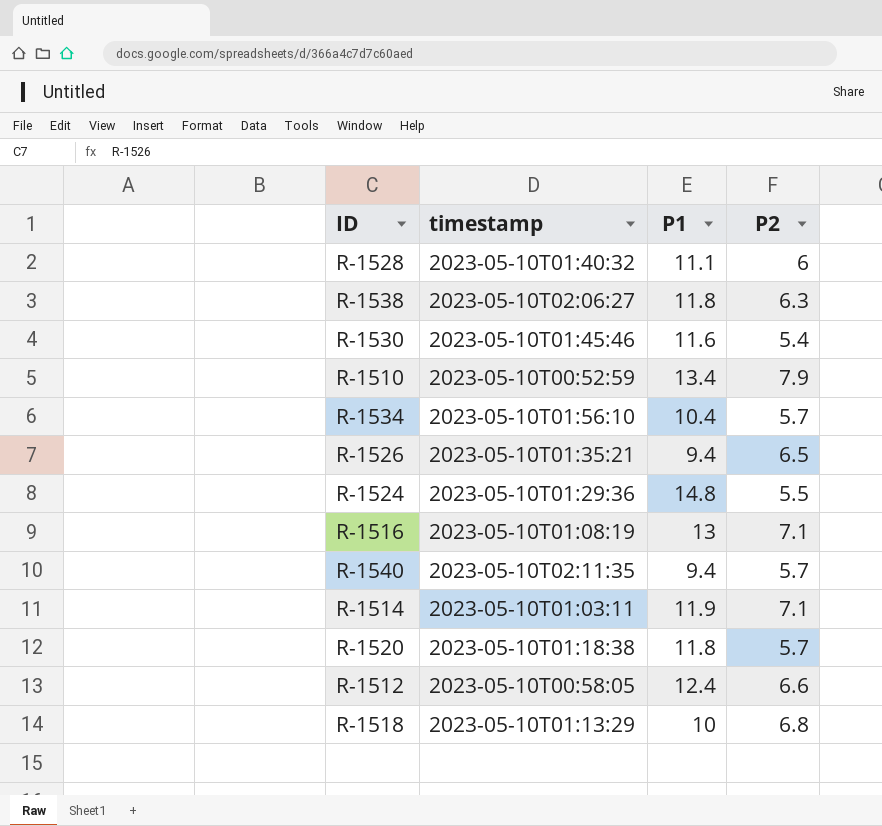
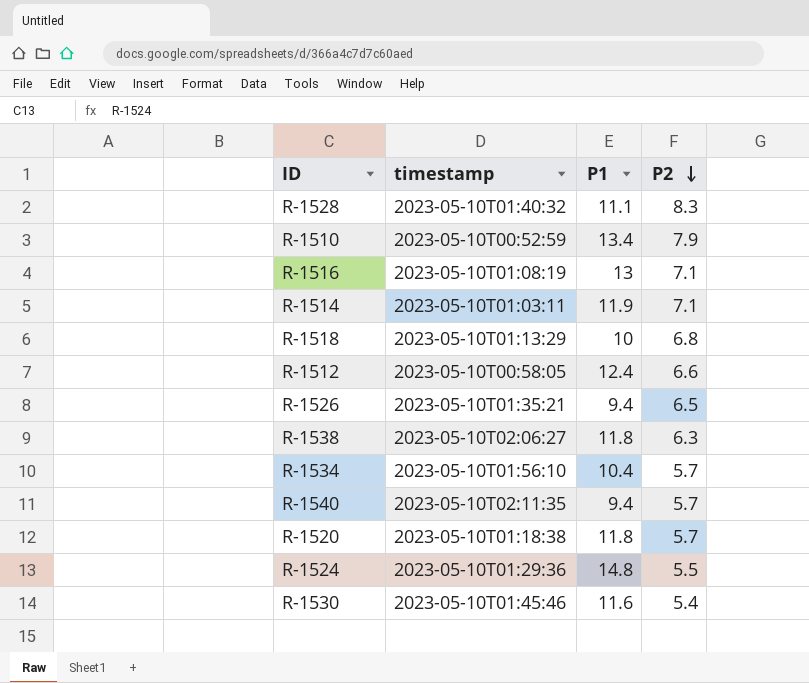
row order: none -> P2 descending
R-1528 | P2: 6 -> 8.3

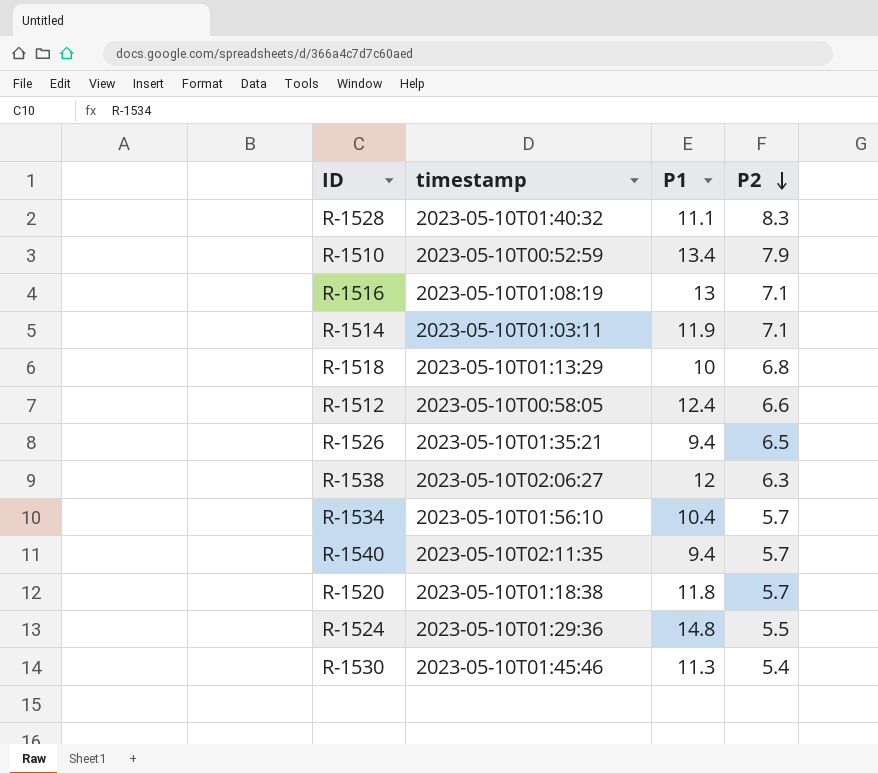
R-1538 | P1: 11.8 -> 12
R-1530 | P1: 11.6 -> 11.3

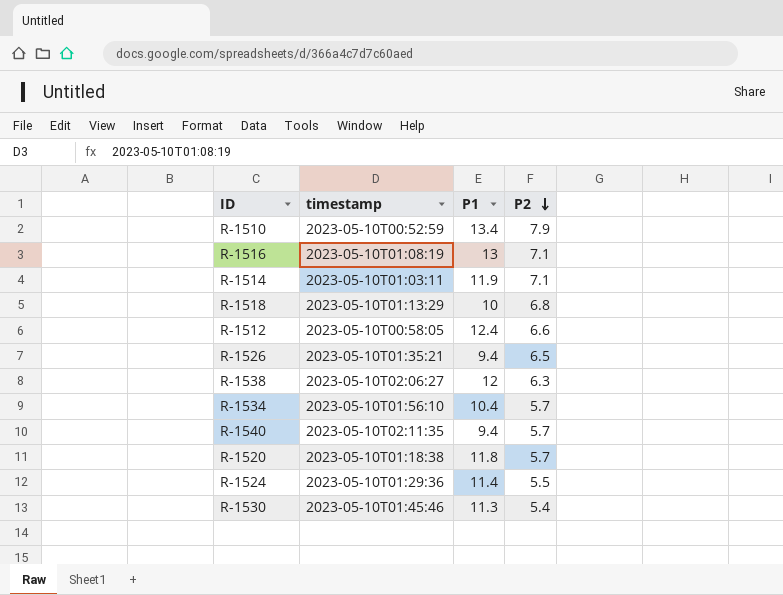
row R-1528: 2023-05-10T01:40:32 | 11.1 | 8.3 -> none
R-1524 | P1: 14.8 -> 11.4

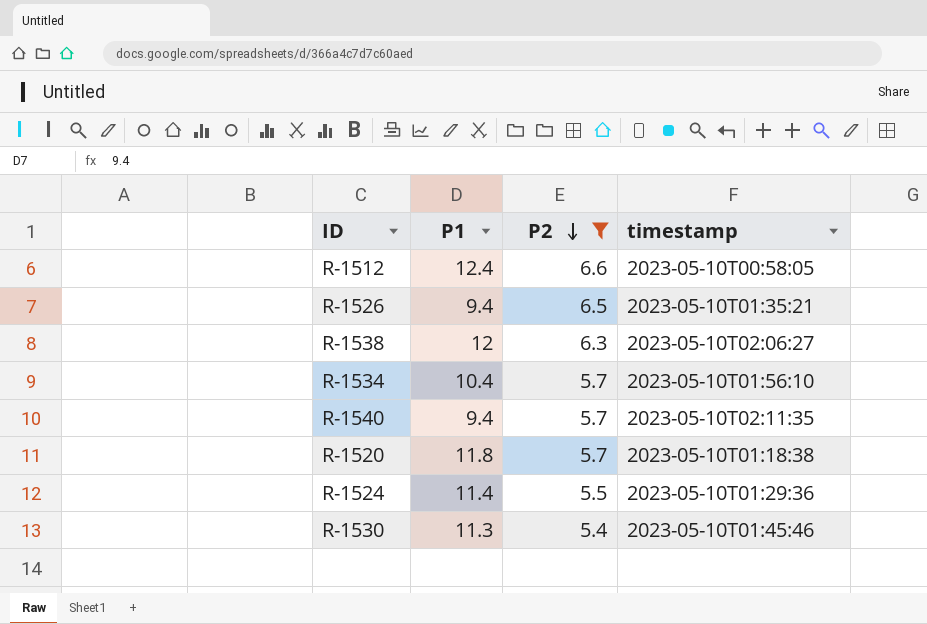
filter: none -> P2 <= 6.6
column timestamp | position: 2 -> 4

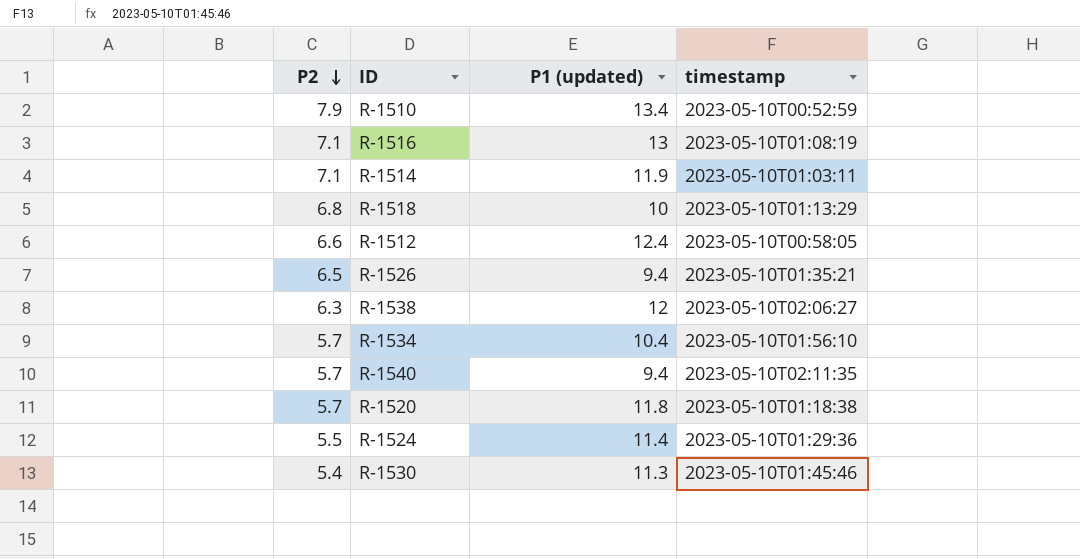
filter: P2 <= 6.6 -> none
column P2 | position: 3 -> 1
column name: P1 -> P1 (updated)

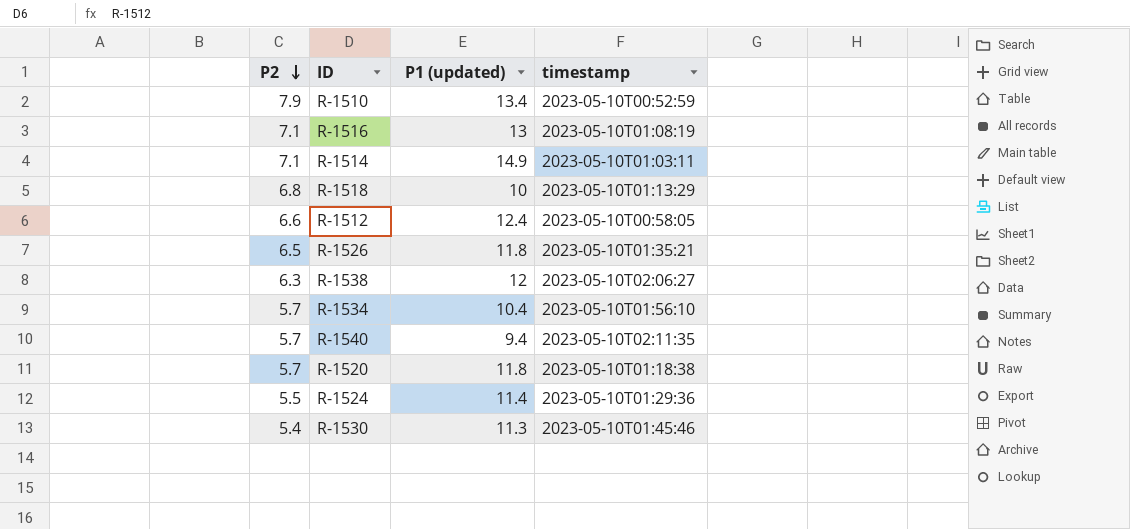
R-1514 | P1 (updated): 11.9 -> 14.9
R-1526 | P1 (updated): 9.4 -> 11.8

